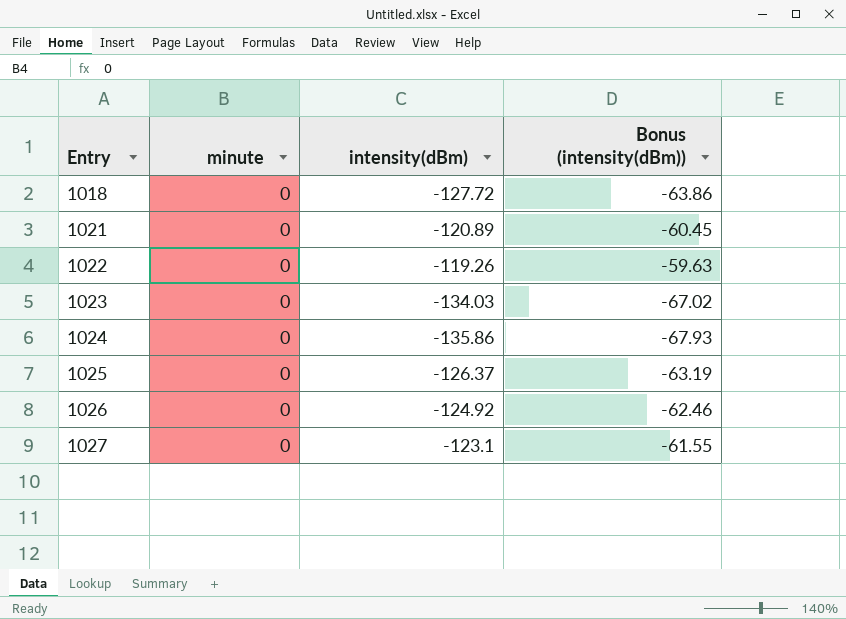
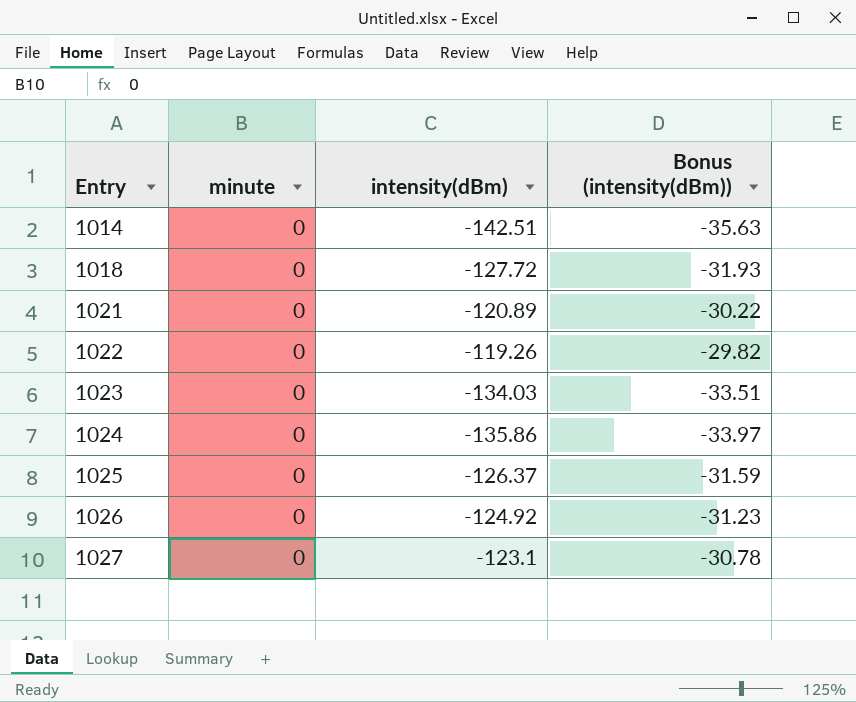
column Bonus (intensity(dBm)) | formula: [intensity(dBm)] * 0.5 -> [intensity(dBm)] * 0.25
row 1014: none -> 0 | -142.51 | -35.63

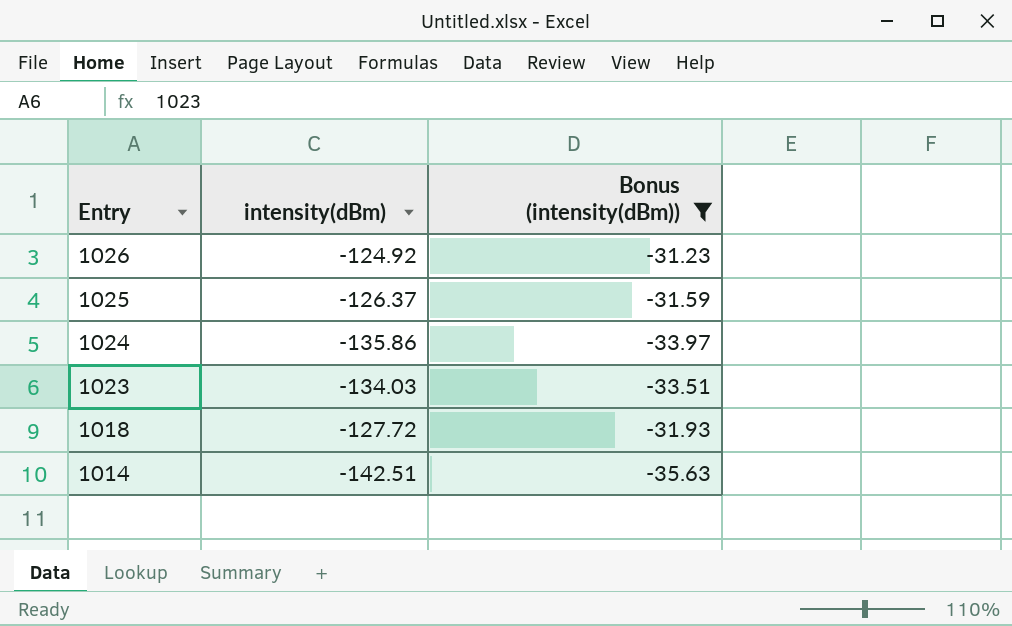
filter: none -> Bonus (intensity(dBm)) <= -31.23
row order: Entry ascending -> Entry descending
column minute | position: 2 -> none

